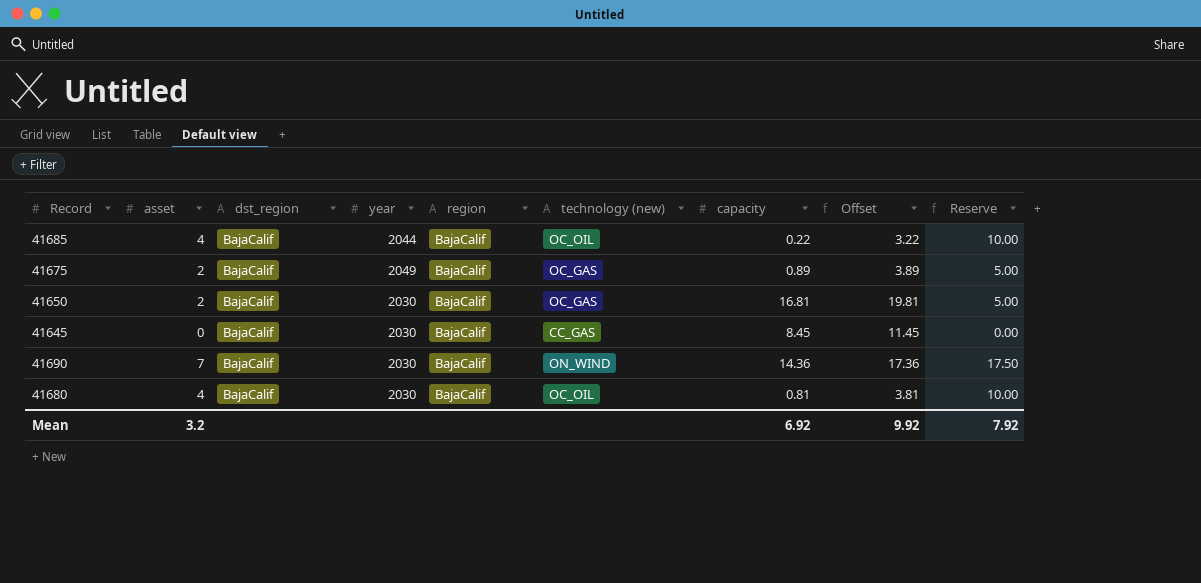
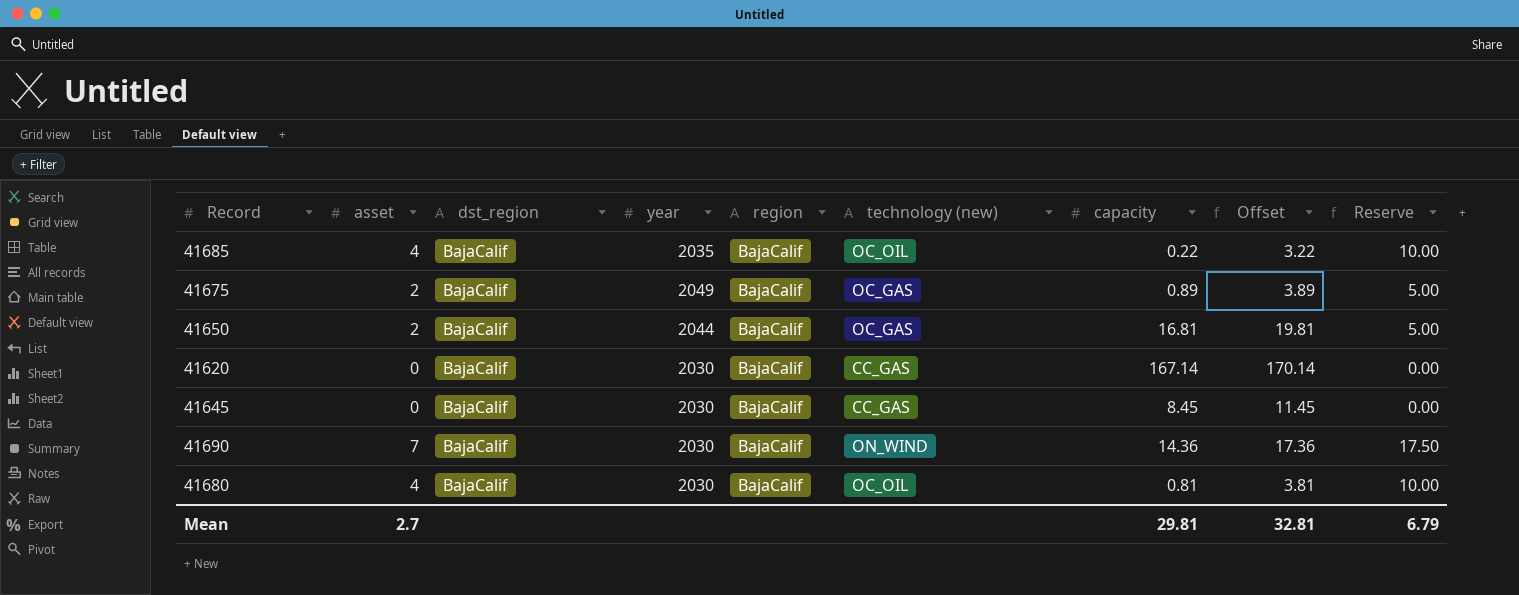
41685 | year: 2044 -> 2035
41650 | year: 2030 -> 2044
row 41620: none -> 0 | BajaCalif | 2030 | BajaCalif | CC_GAS | 167.14 | 170.14 | 0.00
Mean | asset: 3.2 -> 2.7
Mean | capacity: 6.92 -> 29.81
Mean | Offset: 9.92 -> 32.81
Mean | Reserve: 7.92 -> 6.79

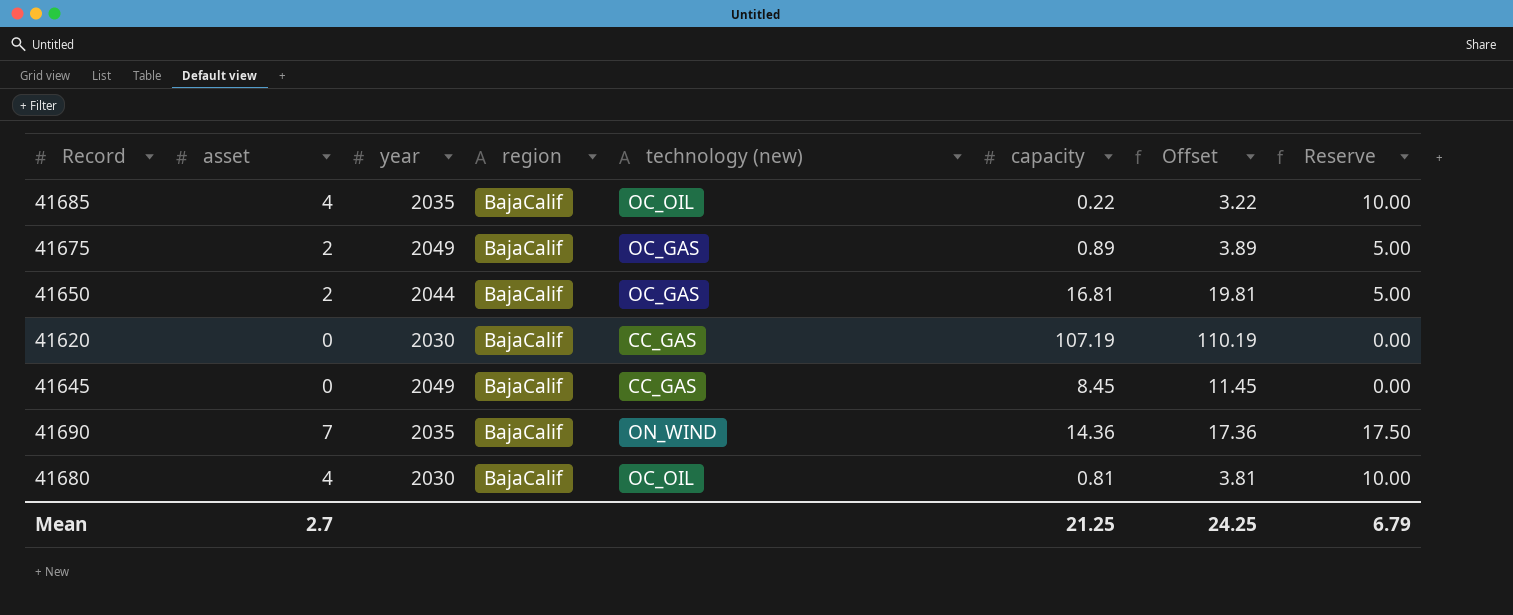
column dst_region | position: 3 -> none
41620 | capacity: 167.14 -> 107.19
41620 | Offset: 170.14 -> 110.19
41645 | year: 2030 -> 2049
41690 | year: 2030 -> 2035
Mean | capacity: 29.81 -> 21.25
Mean | Offset: 32.81 -> 24.25

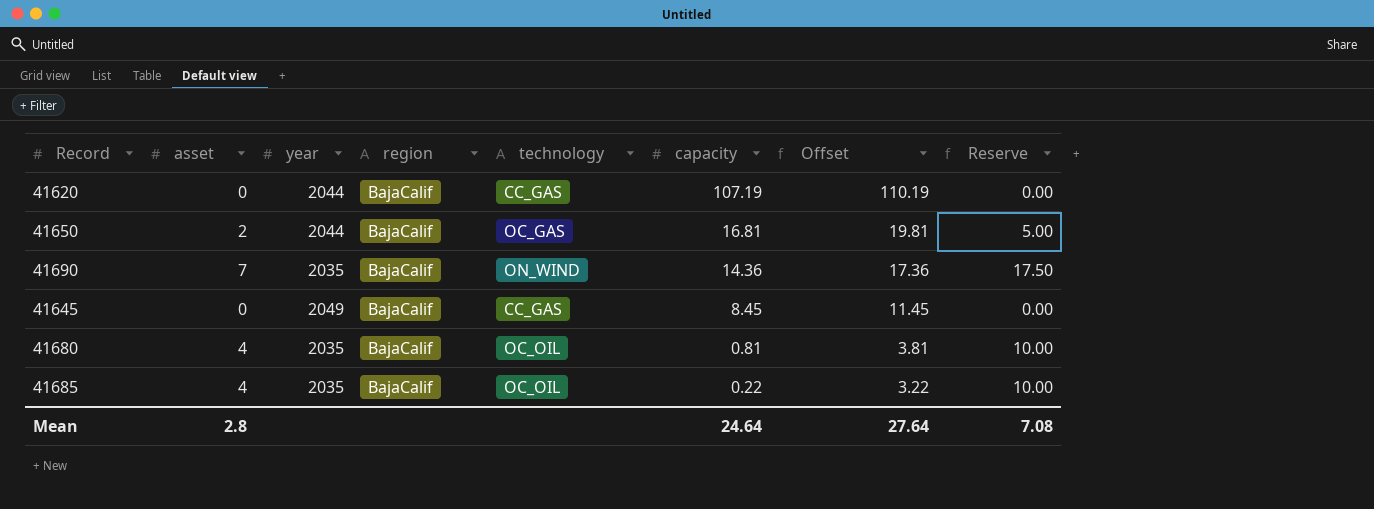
row order: none -> capacity descending
column name: technology (new) -> technology
row 41675: 2 | 2049 | BajaCalif | OC_GAS | 0.89 | 3.89 | 5.00 -> none
41620 | year: 2030 -> 2044
41680 | year: 2030 -> 2035
Mean | asset: 2.7 -> 2.8
Mean | capacity: 21.25 -> 24.64
Mean | Offset: 24.25 -> 27.64
Mean | Reserve: 6.79 -> 7.08

